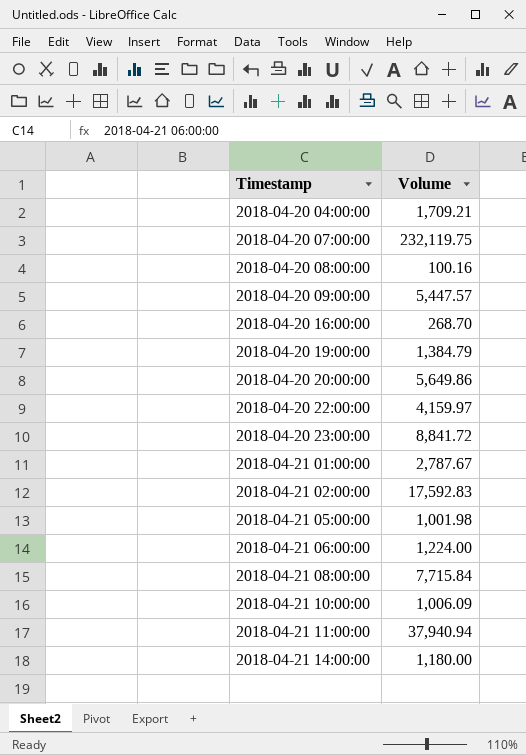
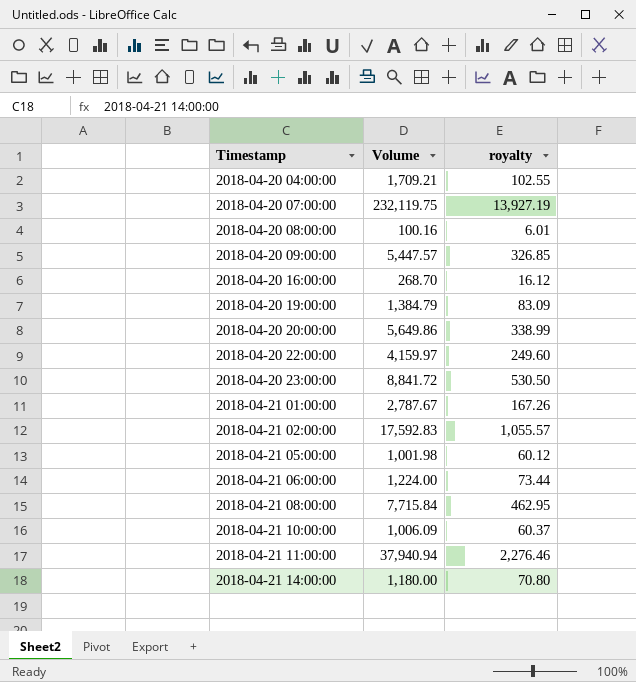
column royalty | formula: none -> [Volume] * 0.06

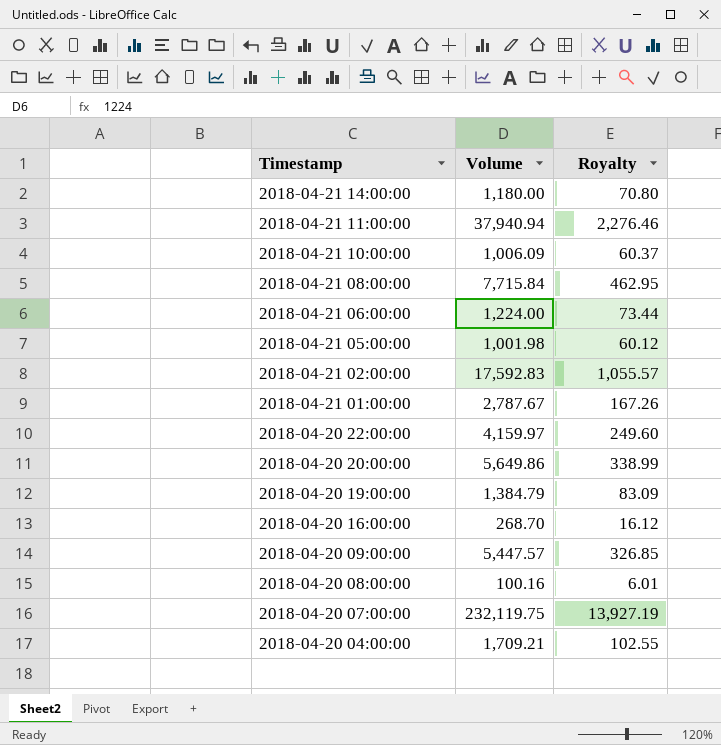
row order: Timestamp ascending -> Timestamp descending
column name: royalty -> Royalty
row 2018-04-20 23:00:00: 8,841.72 | 530.50 -> none

